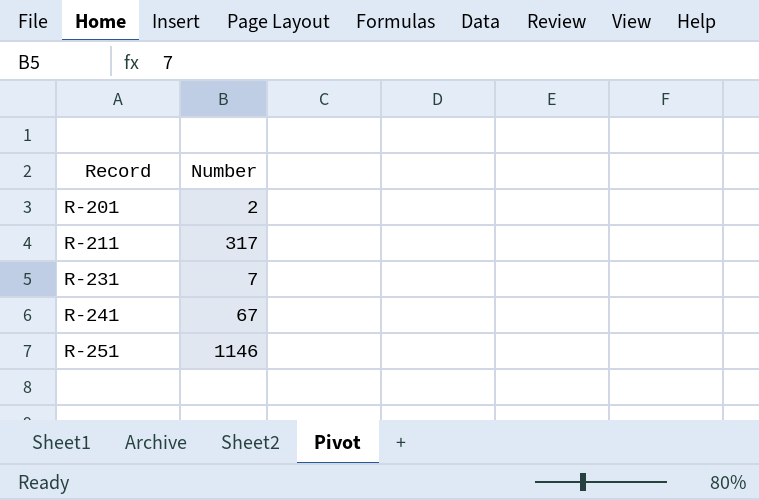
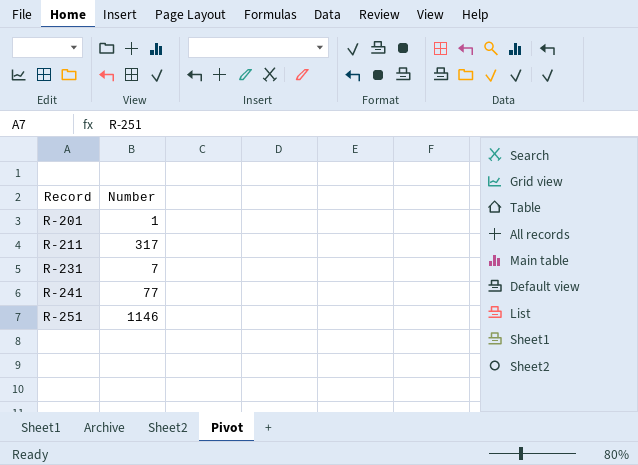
R-201 | Number: 2 -> 1
R-241 | Number: 67 -> 77

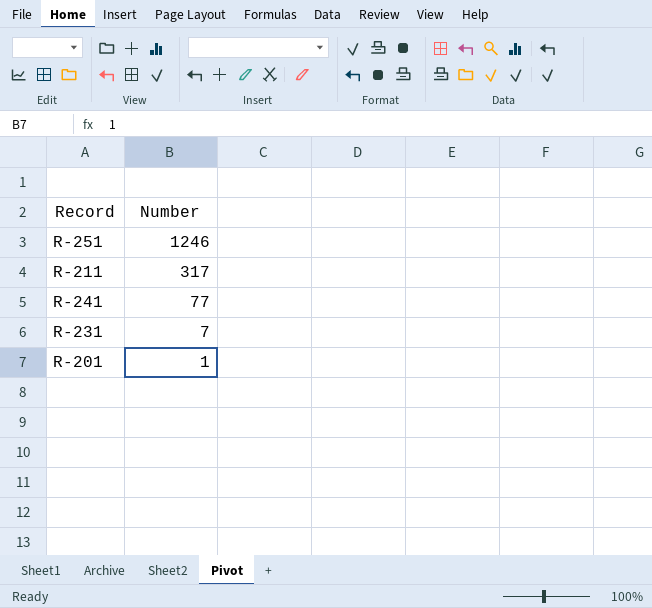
row order: Record ascending -> Number descending
R-251 | Number: 1146 -> 1246

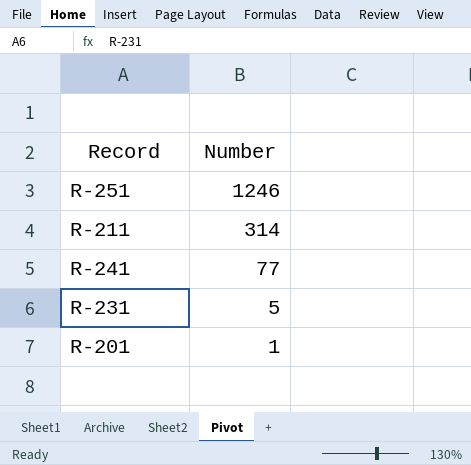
R-211 | Number: 317 -> 314
R-231 | Number: 7 -> 5

